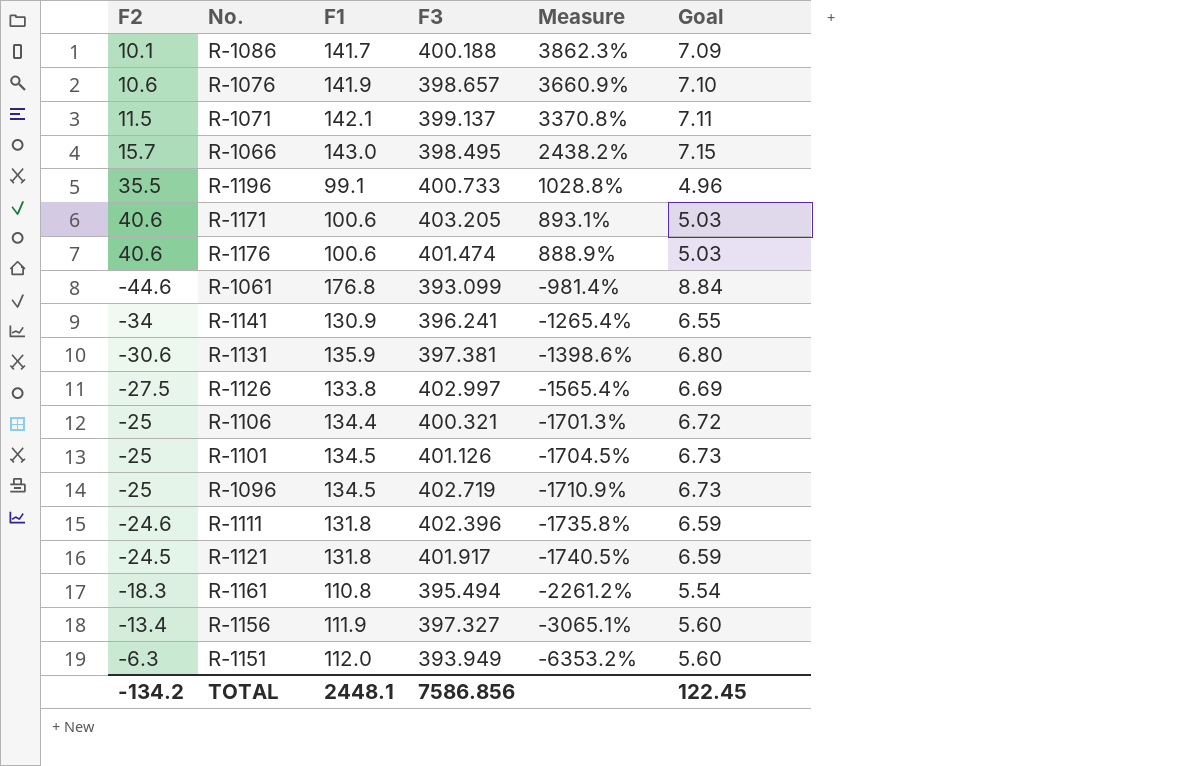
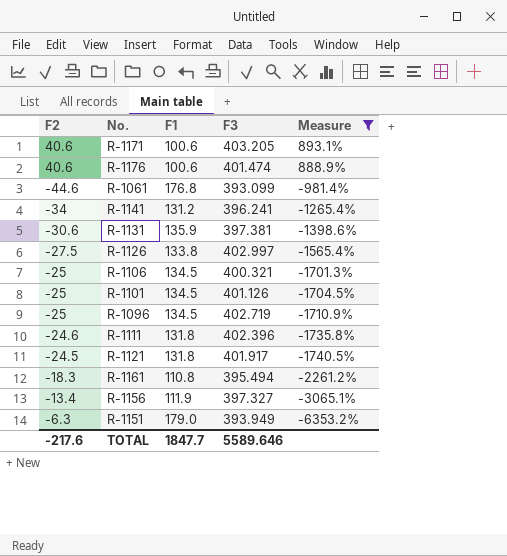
filter: none -> Measure <= 893.1%
column Goal | formula: [F1] * 0.05 -> none
R-1141 | F1: 130.9 -> 131.2
R-1106 | F1: 134.4 -> 134.5
R-1151 | F1: 112.0 -> 179.0
TOTAL | F2: -134.2 -> -217.6
TOTAL | F1: 2448.1 -> 1847.7
TOTAL | F3: 7586.856 -> 5589.646

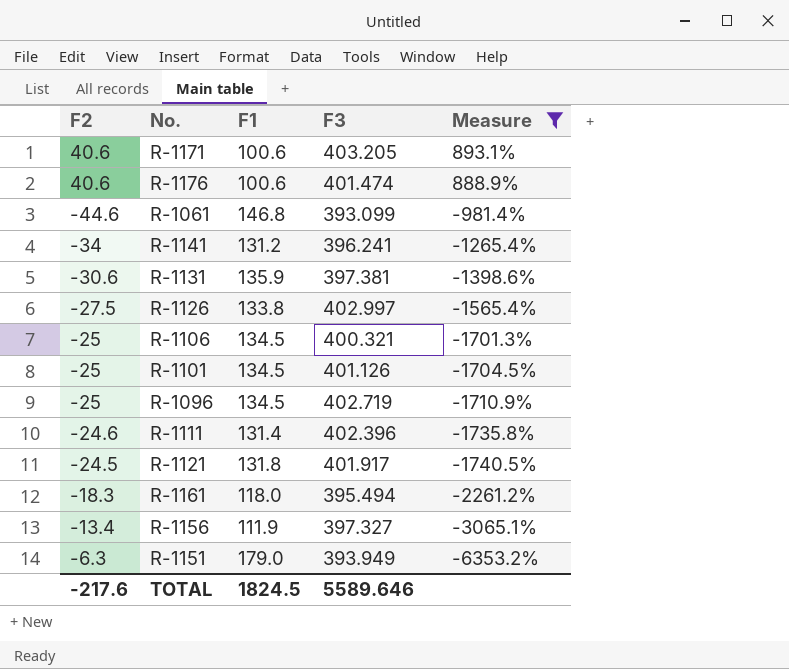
R-1061 | F1: 176.8 -> 146.8
R-1111 | F1: 131.8 -> 131.4
R-1161 | F1: 110.8 -> 118.0
TOTAL | F1: 1847.7 -> 1824.5

